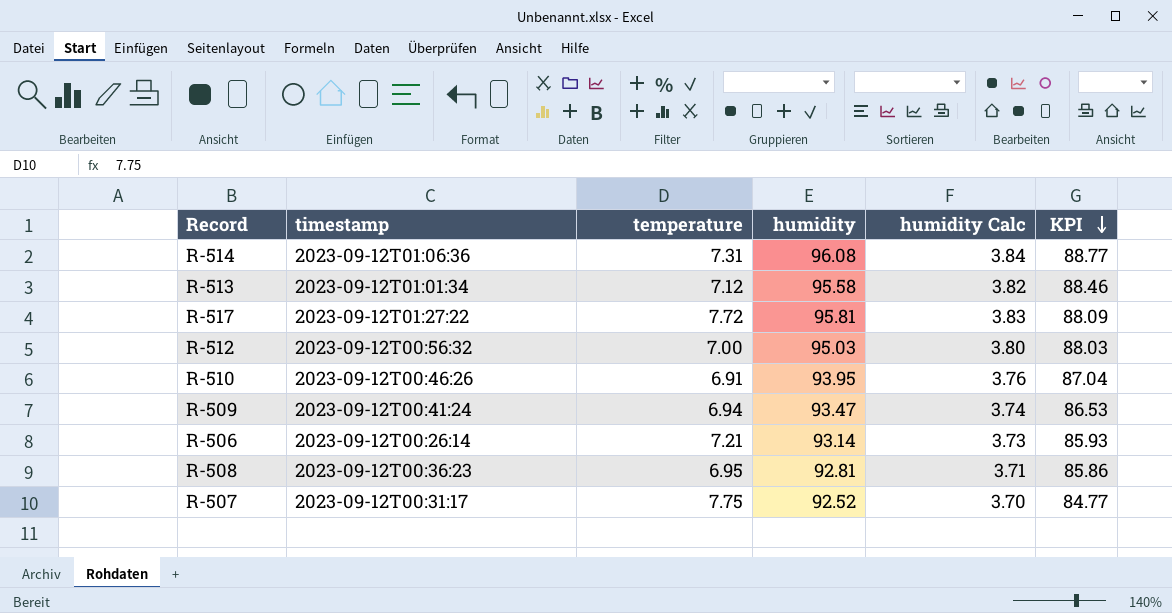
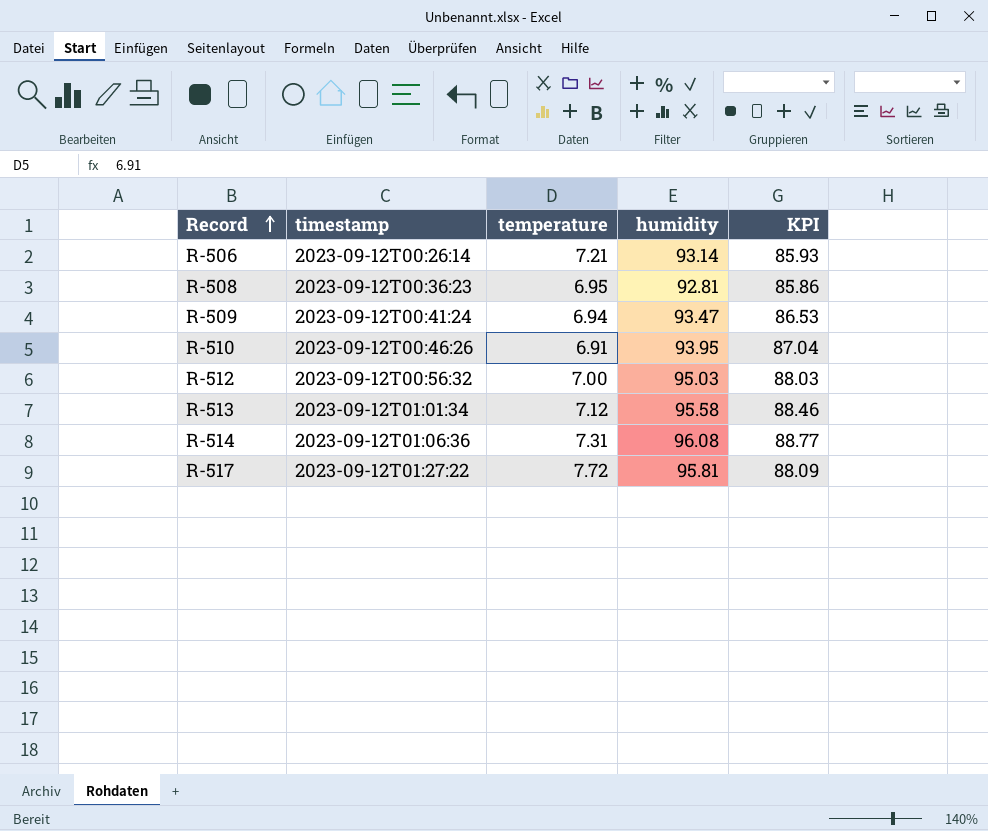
row order: KPI descending -> Record ascending
column humidity Calc | formula: [humidity] * 0.04 -> none
row R-507: 2023-09-12T00:31:17 | 7.75 | 92.52 | 3.70 | 84.77 -> none

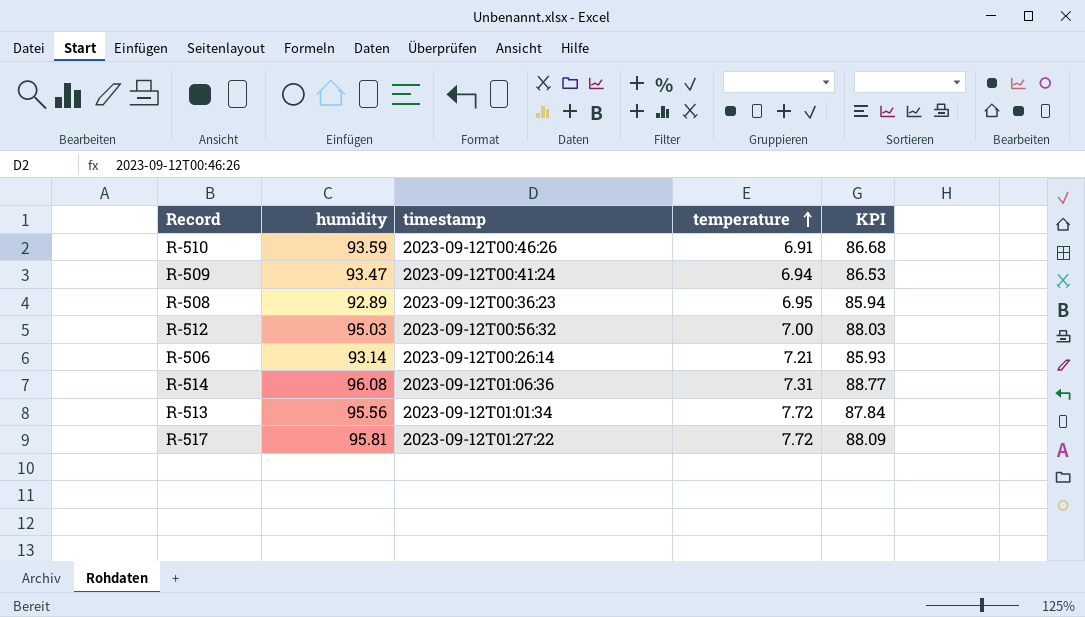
row order: Record ascending -> temperature ascending
column humidity | position: 4 -> 2
R-510 | humidity: 93.95 -> 93.59
R-510 | KPI: 87.04 -> 86.68
R-508 | humidity: 92.81 -> 92.89
R-508 | KPI: 85.86 -> 85.94
R-513 | humidity: 95.58 -> 95.56
R-513 | temperature: 7.12 -> 7.72
R-513 | KPI: 88.46 -> 87.84

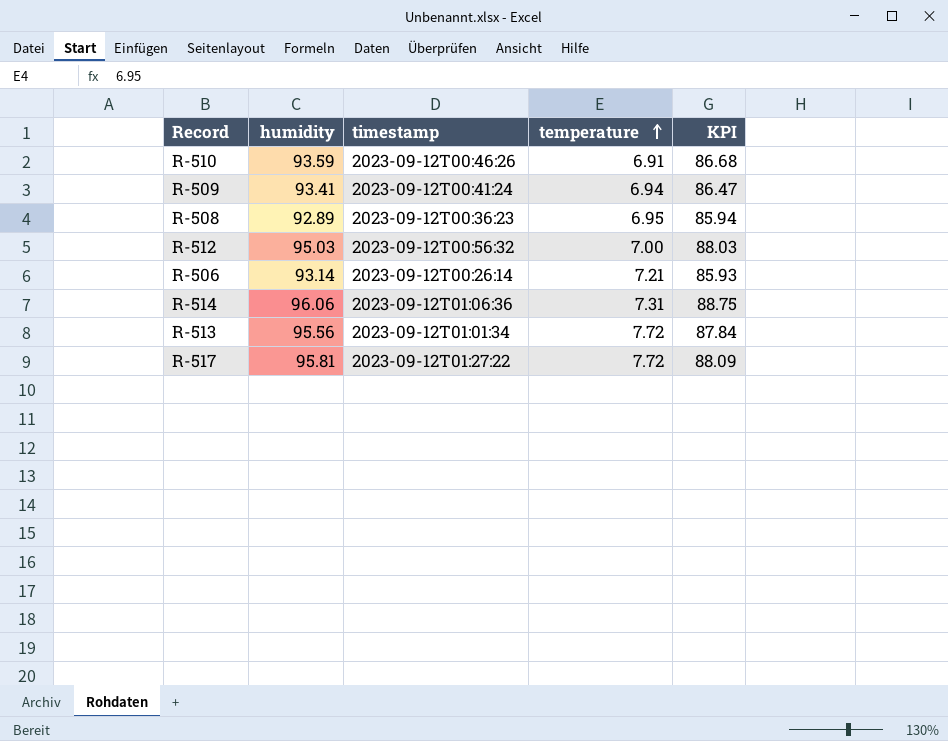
R-509 | humidity: 93.47 -> 93.41
R-509 | KPI: 86.53 -> 86.47
R-514 | humidity: 96.08 -> 96.06
R-514 | KPI: 88.77 -> 88.75

